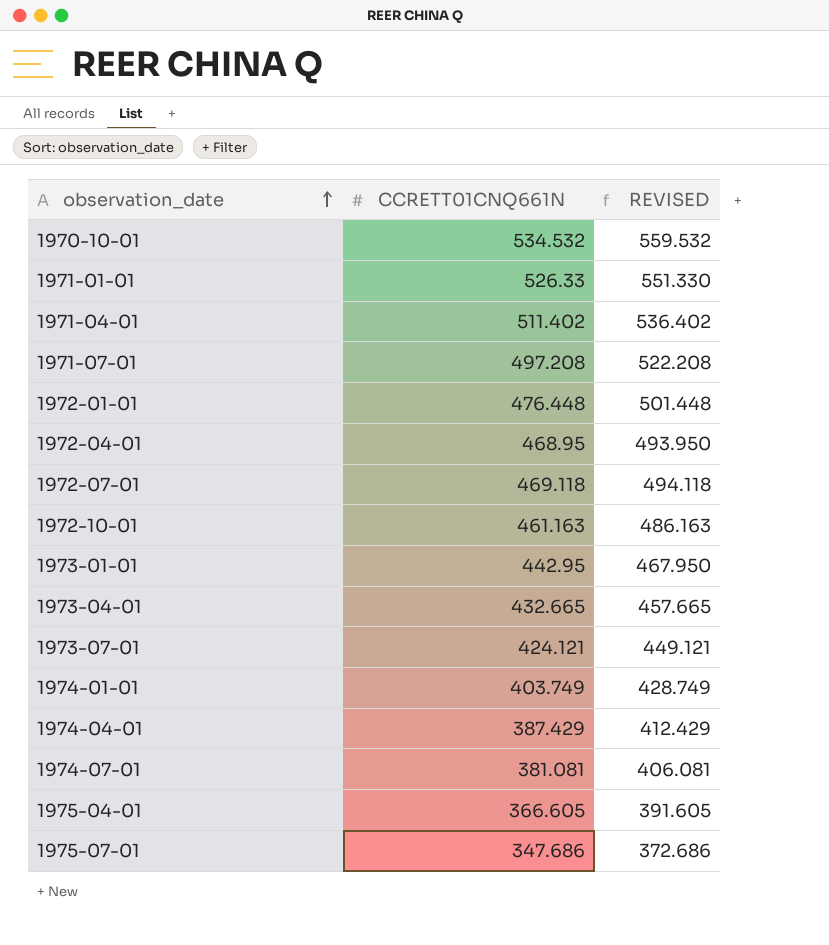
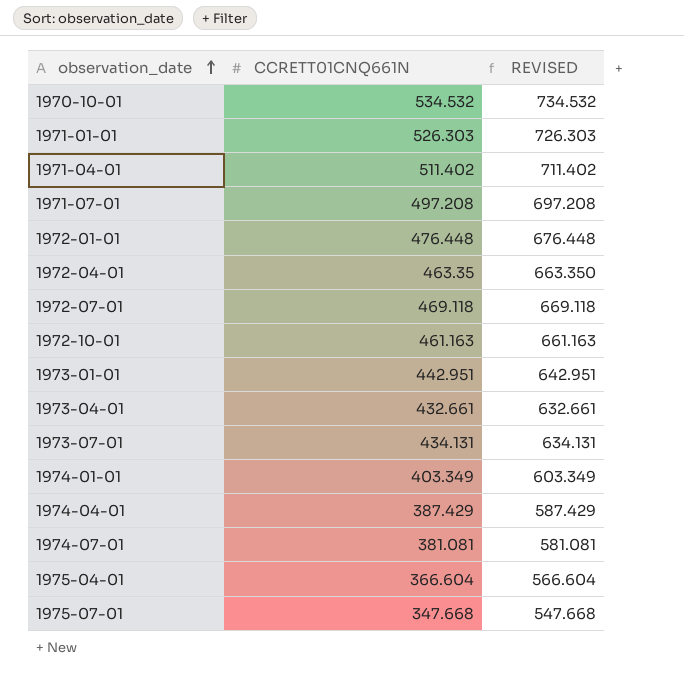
column REVISED | formula: [CCRETT01CNQ661N] + 25 -> [CCRETT01CNQ661N] + 200
1971-01-01 | CCRETT01CNQ661N: 526.33 -> 526.303
1972-04-01 | CCRETT01CNQ661N: 468.95 -> 463.35
1973-01-01 | CCRETT01CNQ661N: 442.95 -> 442.951
1973-04-01 | CCRETT01CNQ661N: 432.665 -> 432.661
1973-07-01 | CCRETT01CNQ661N: 424.121 -> 434.131
1974-01-01 | CCRETT01CNQ661N: 403.749 -> 403.349
1975-04-01 | CCRETT01CNQ661N: 366.605 -> 366.604
1975-07-01 | CCRETT01CNQ661N: 347.686 -> 347.668

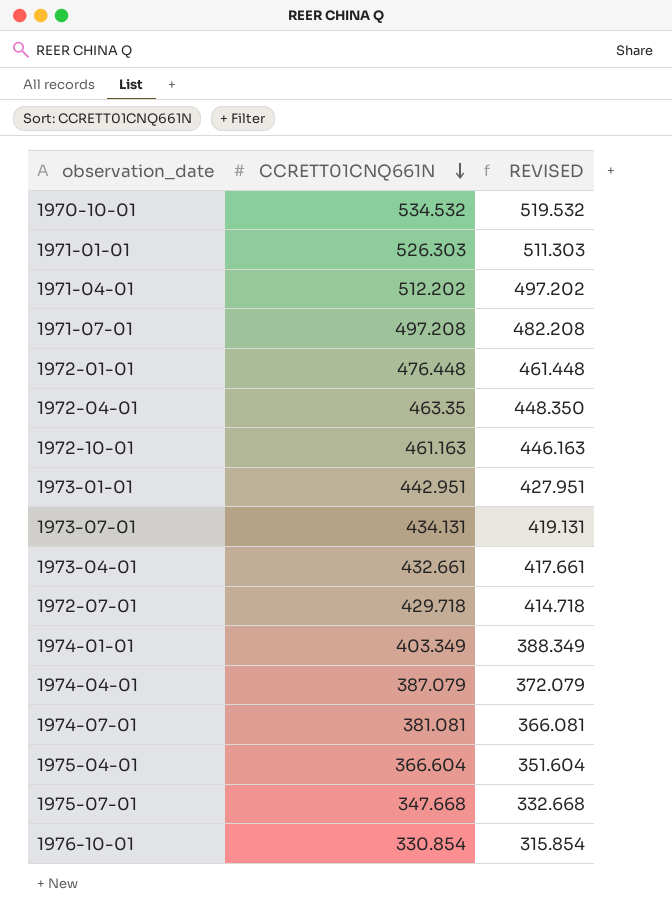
row order: observation_date ascending -> CCRETT01CNQ661N descending
column REVISED | formula: [CCRETT01CNQ661N] + 200 -> [CCRETT01CNQ661N] - 15
1971-04-01 | CCRETT01CNQ661N: 511.402 -> 512.202
1972-07-01 | CCRETT01CNQ661N: 469.118 -> 429.718
1974-04-01 | CCRETT01CNQ661N: 387.429 -> 387.079
row 1976-10-01: none -> 330.854 | 315.854

